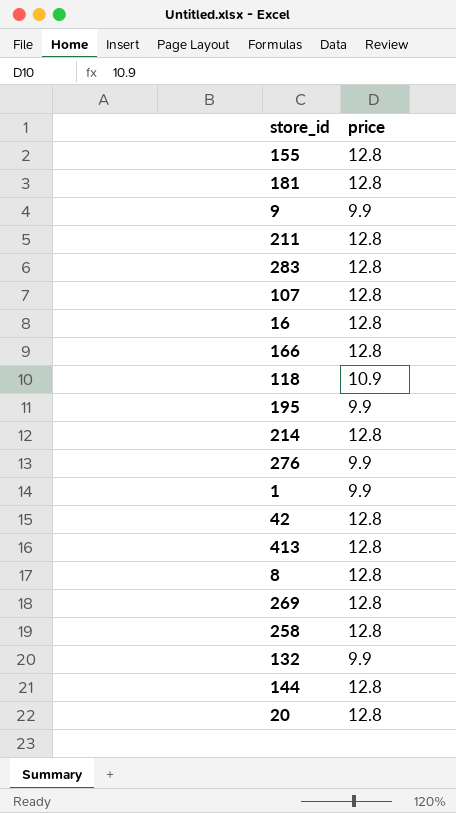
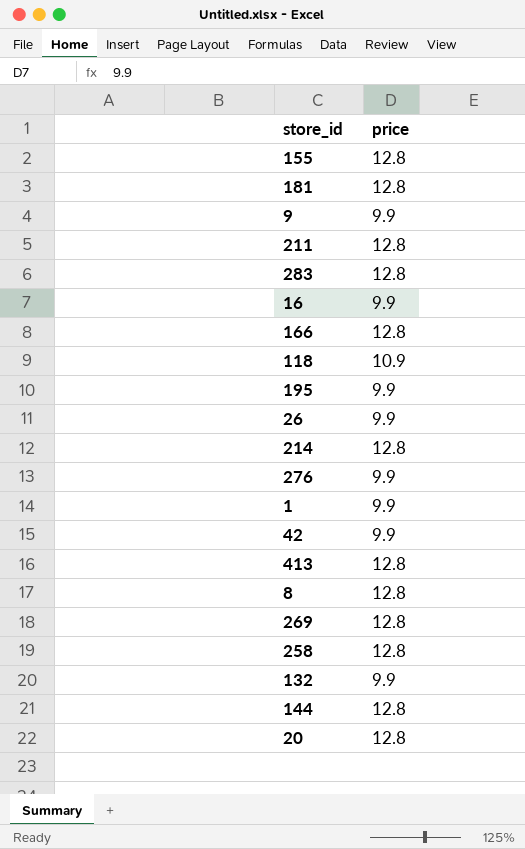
row 107: 12.8 -> none
16 | price: 12.8 -> 9.9
row 26: none -> 9.9
42 | price: 12.8 -> 9.9

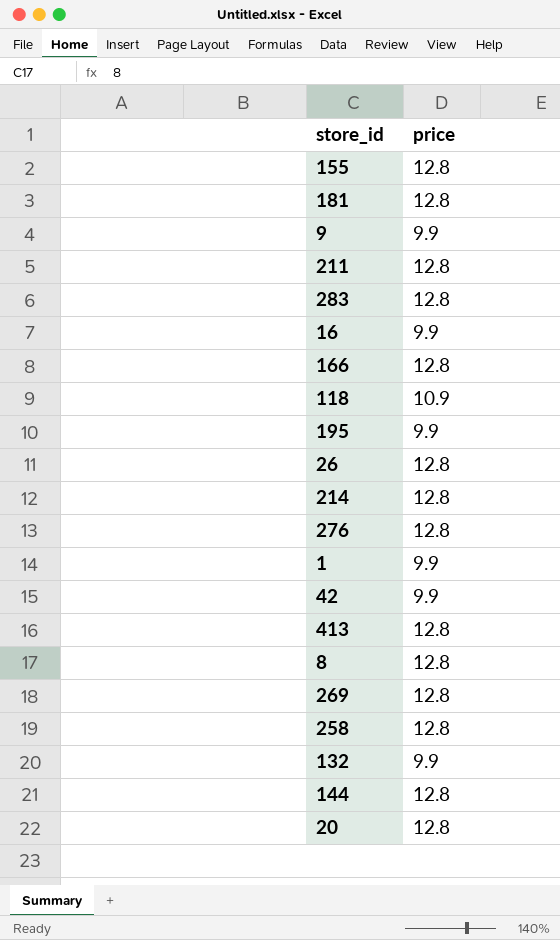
26 | price: 9.9 -> 12.8
276 | price: 9.9 -> 12.8

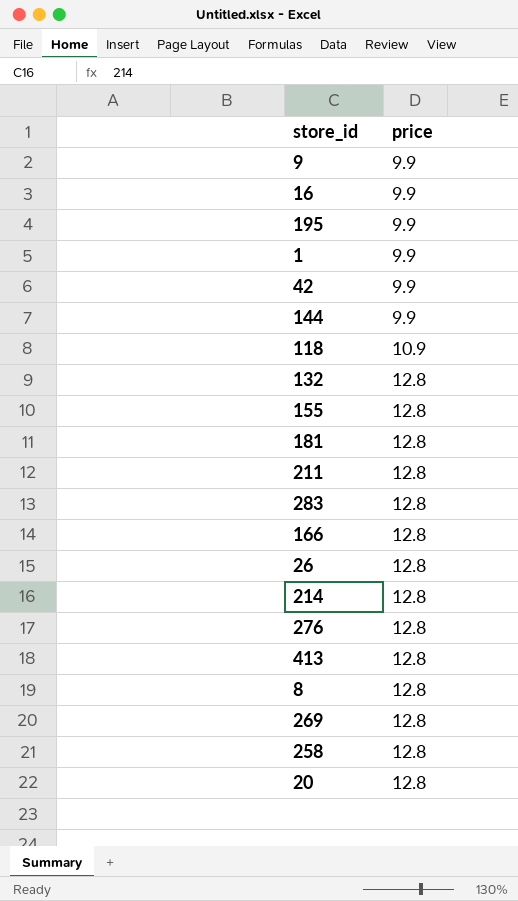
row order: none -> price ascending
144 | price: 12.8 -> 9.9
132 | price: 9.9 -> 12.8

